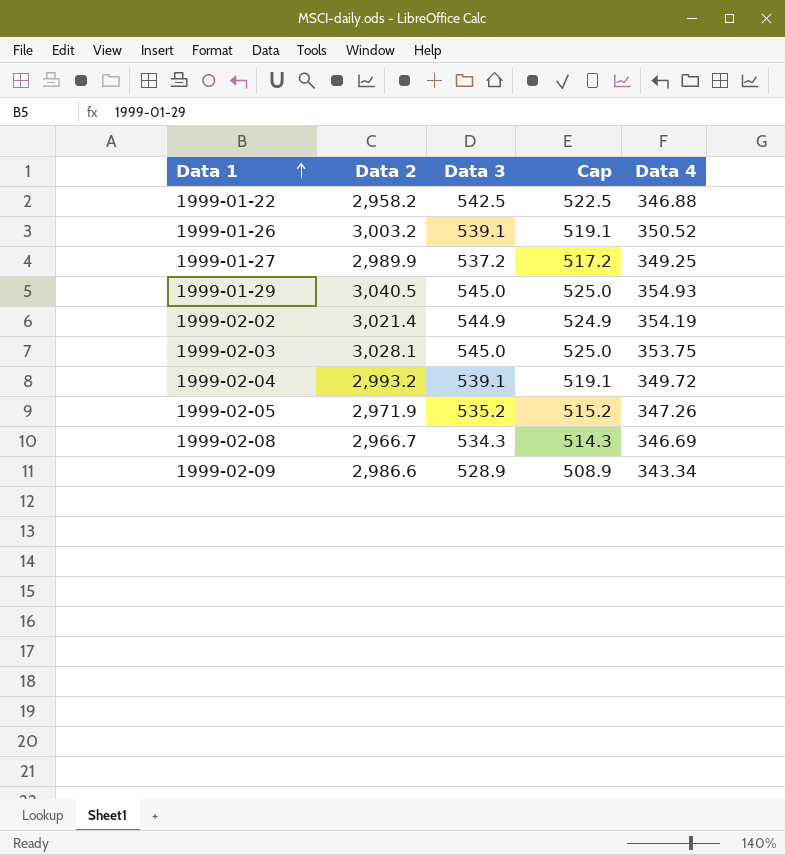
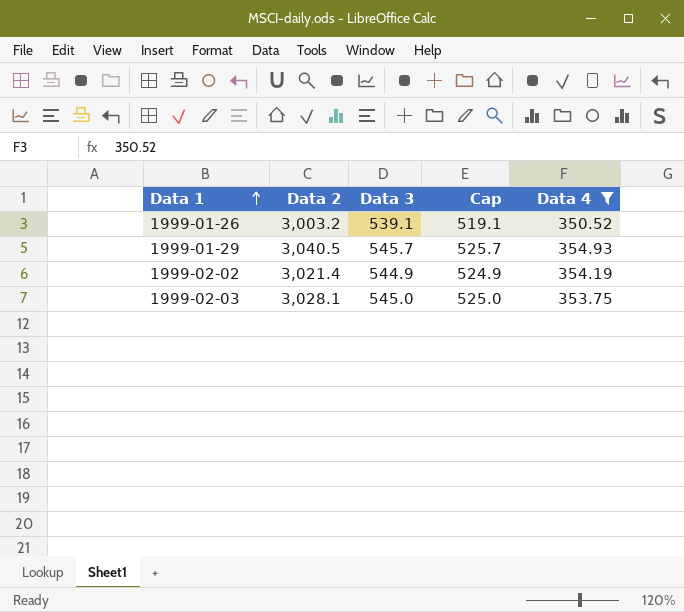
filter: none -> Data 4 >= 350.52
1999-01-29 | Data 3: 545.0 -> 545.7
1999-01-29 | Cap: 525.0 -> 525.7

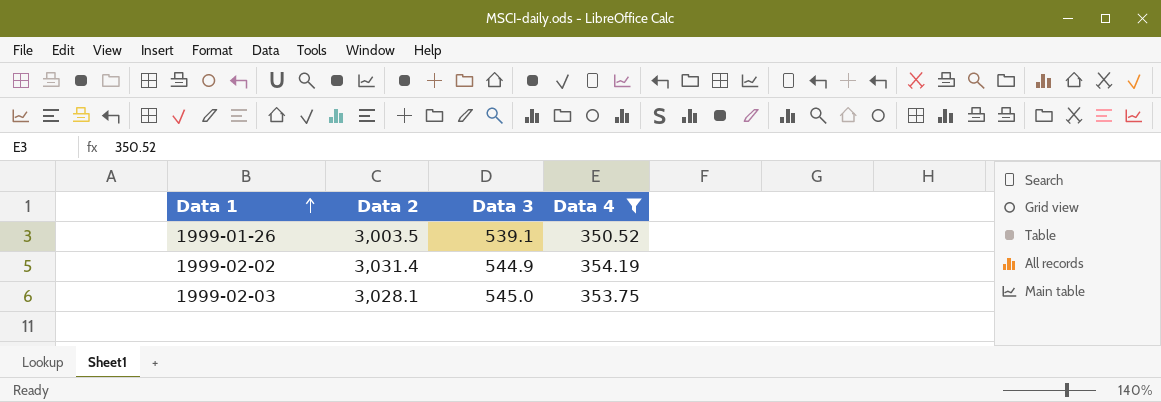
column Cap | formula: [Data 3] - 20 -> none
row 1999-01-29: 3,040.5 | 545.7 | 525.7 | 354.93 -> none
1999-01-26 | Data 2: 3,003.2 -> 3,003.5
1999-02-02 | Data 2: 3,021.4 -> 3,031.4

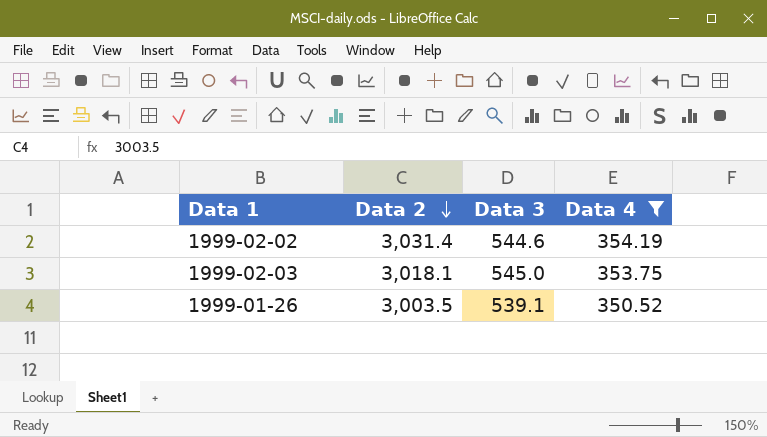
row order: Data 1 ascending -> Data 2 descending
1999-02-02 | Data 3: 544.9 -> 544.6
1999-02-03 | Data 2: 3,028.1 -> 3,018.1

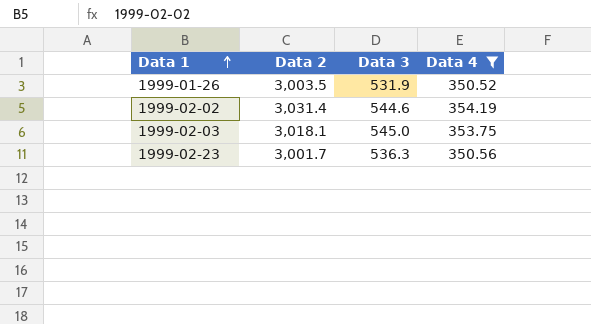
row order: Data 2 descending -> Data 1 ascending
1999-01-26 | Data 3: 539.1 -> 531.9
row 1999-02-23: none -> 3,001.7 | 536.3 | 350.56

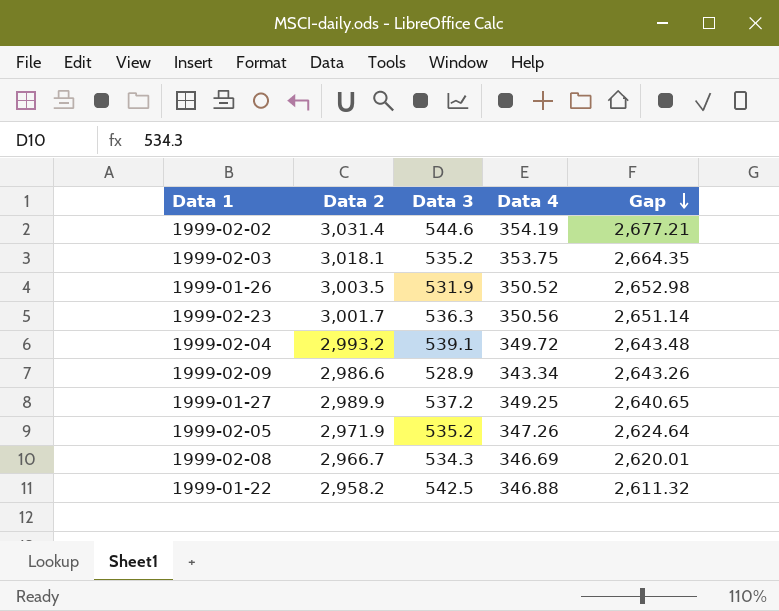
filter: Data 4 >= 350.52 -> none
row order: Data 1 ascending -> Gap descending
column Gap | formula: none -> [Data 2] - [Data 4]
1999-02-03 | Data 3: 545.0 -> 535.2

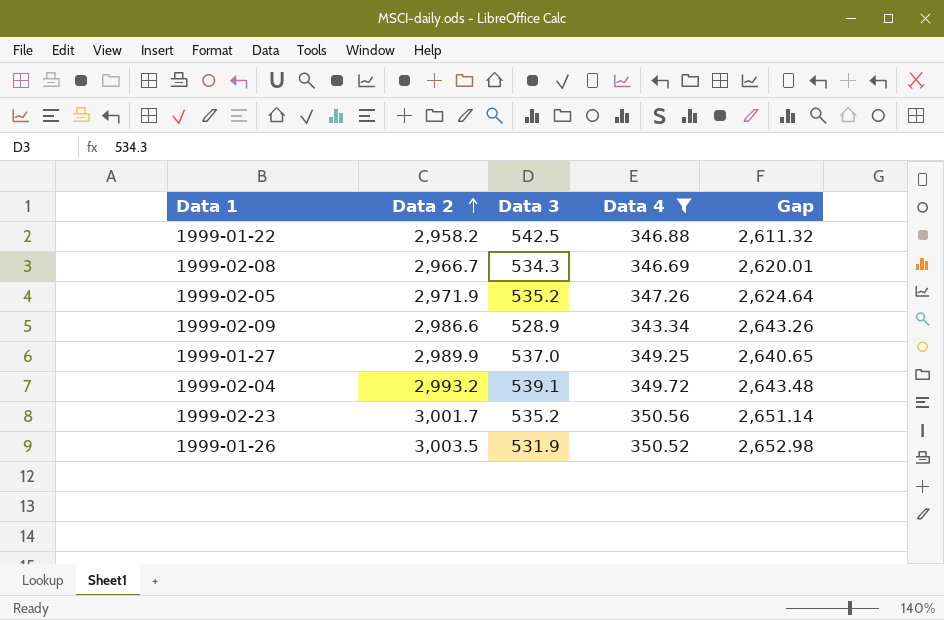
filter: none -> Data 4 <= 350.56
row order: Gap descending -> Data 2 ascending
1999-01-27 | Data 3: 537.2 -> 537.0
1999-02-23 | Data 3: 536.3 -> 535.2

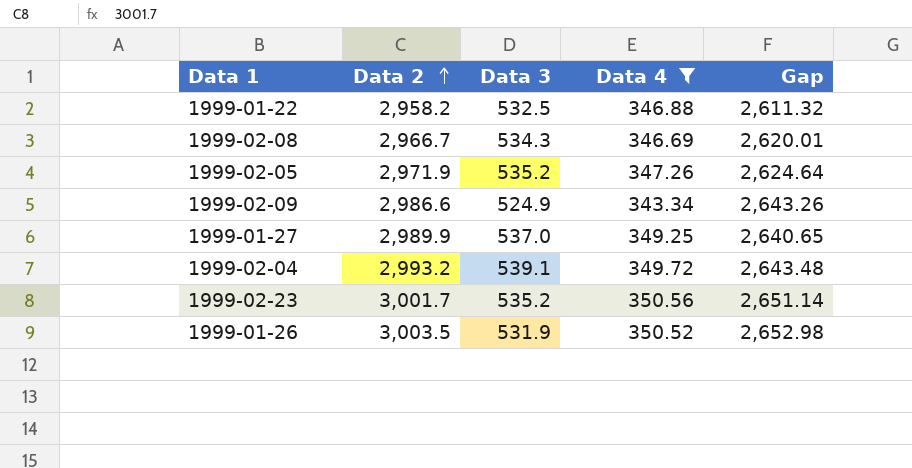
1999-01-22 | Data 3: 542.5 -> 532.5
1999-02-09 | Data 3: 528.9 -> 524.9

